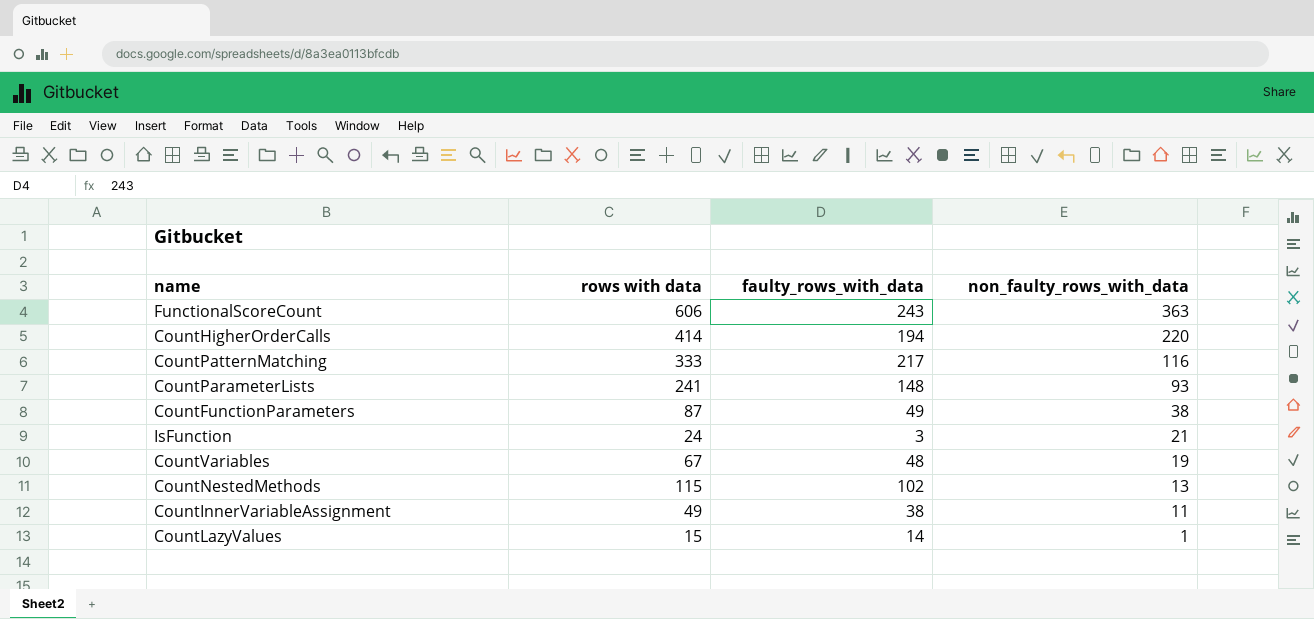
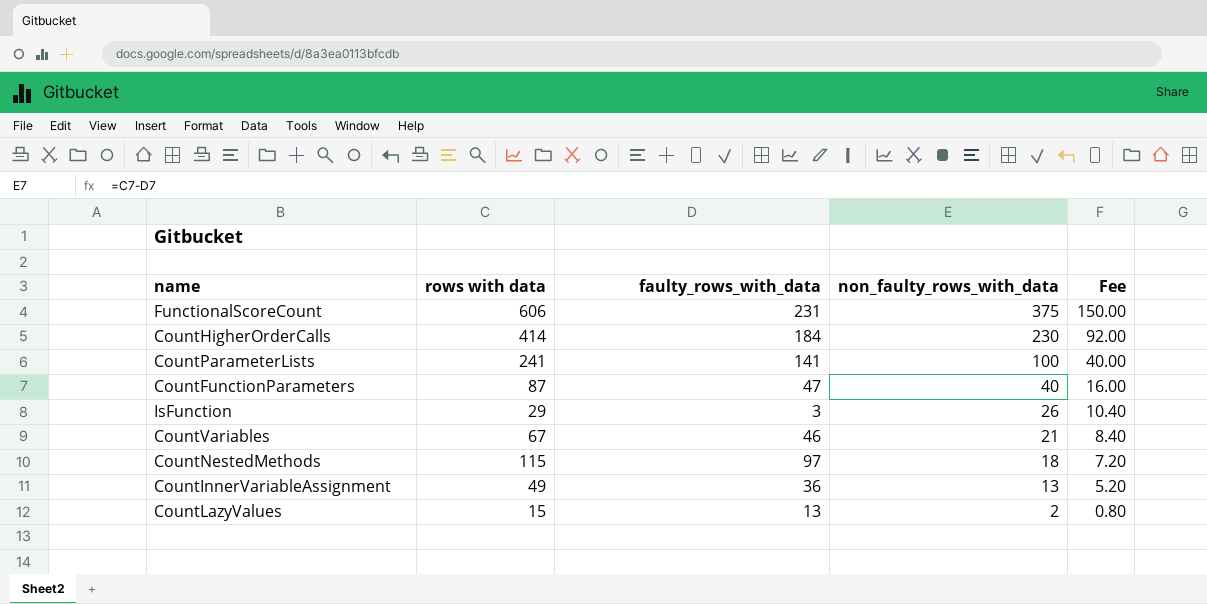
column Fee | formula: none -> [non_faulty_rows_with_data] * 0.4
row CountPatternMatching: 333 | 217 | 116 -> none
FunctionalScoreCount | faulty_rows_with_data: 243 -> 231
FunctionalScoreCount | non_faulty_rows_with_data: 363 -> 375
CountHigherOrderCalls | faulty_rows_with_data: 194 -> 184
CountHigherOrderCalls | non_faulty_rows_with_data: 220 -> 230
CountParameterLists | faulty_rows_with_data: 148 -> 141
CountParameterLists | non_faulty_rows_with_data: 93 -> 100
CountFunctionParameters | faulty_rows_with_data: 49 -> 47
CountFunctionParameters | non_faulty_rows_with_data: 38 -> 40
IsFunction | rows with data: 24 -> 29
IsFunction | non_faulty_rows_with_data: 21 -> 26
CountVariables | faulty_rows_with_data: 48 -> 46
CountVariables | non_faulty_rows_with_data: 19 -> 21
CountNestedMethods | faulty_rows_with_data: 102 -> 97
CountNestedMethods | non_faulty_rows_with_data: 13 -> 18
CountInnerVariableAssignment | faulty_rows_with_data: 38 -> 36
CountInnerVariableAssignment | non_faulty_rows_with_data: 11 -> 13
CountLazyValues | faulty_rows_with_data: 14 -> 13
CountLazyValues | non_faulty_rows_with_data: 1 -> 2

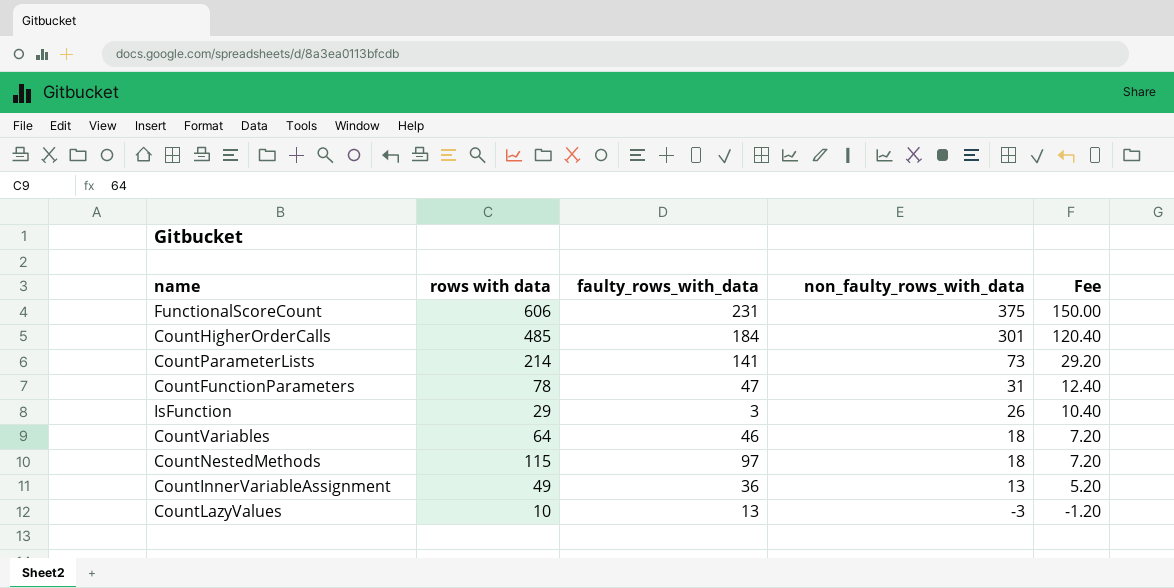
CountHigherOrderCalls | rows with data: 414 -> 485
CountHigherOrderCalls | non_faulty_rows_with_data: 230 -> 301
CountHigherOrderCalls | Fee: 92.00 -> 120.40
CountParameterLists | rows with data: 241 -> 214
CountParameterLists | non_faulty_rows_with_data: 100 -> 73
CountParameterLists | Fee: 40.00 -> 29.20
CountFunctionParameters | rows with data: 87 -> 78
CountFunctionParameters | non_faulty_rows_with_data: 40 -> 31
CountFunctionParameters | Fee: 16.00 -> 12.40
CountVariables | rows with data: 67 -> 64
CountVariables | non_faulty_rows_with_data: 21 -> 18
CountVariables | Fee: 8.40 -> 7.20
CountLazyValues | rows with data: 15 -> 10
CountLazyValues | non_faulty_rows_with_data: 2 -> -3
CountLazyValues | Fee: 0.80 -> -1.20

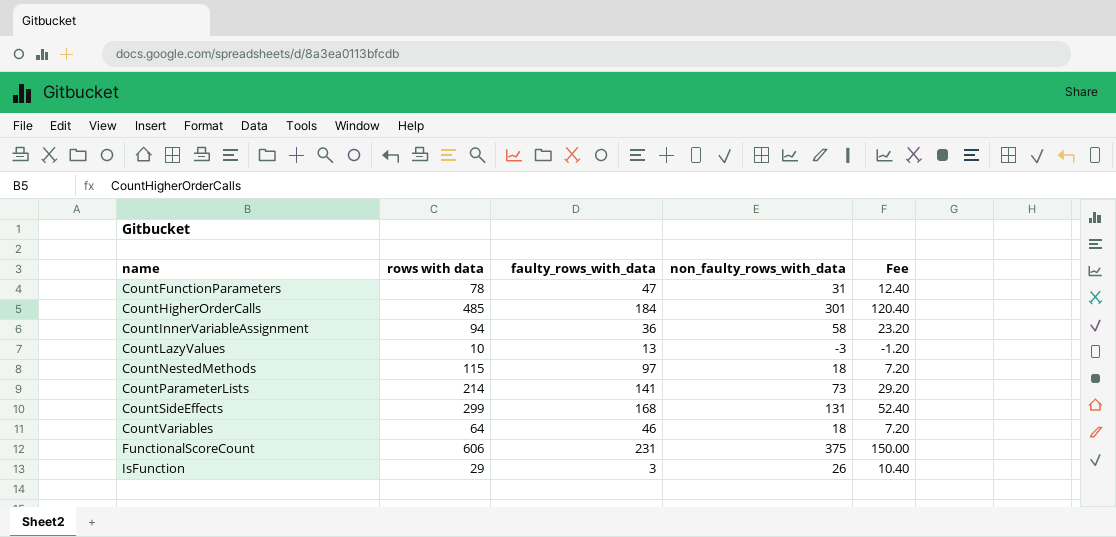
row order: non_faulty_rows_with_data descending -> name ascending
CountInnerVariableAssignment | rows with data: 49 -> 94
CountInnerVariableAssignment | non_faulty_rows_with_data: 13 -> 58
CountInnerVariableAssignment | Fee: 5.20 -> 23.20
row CountSideEffects: none -> 299 | 168 | 131 | 52.40

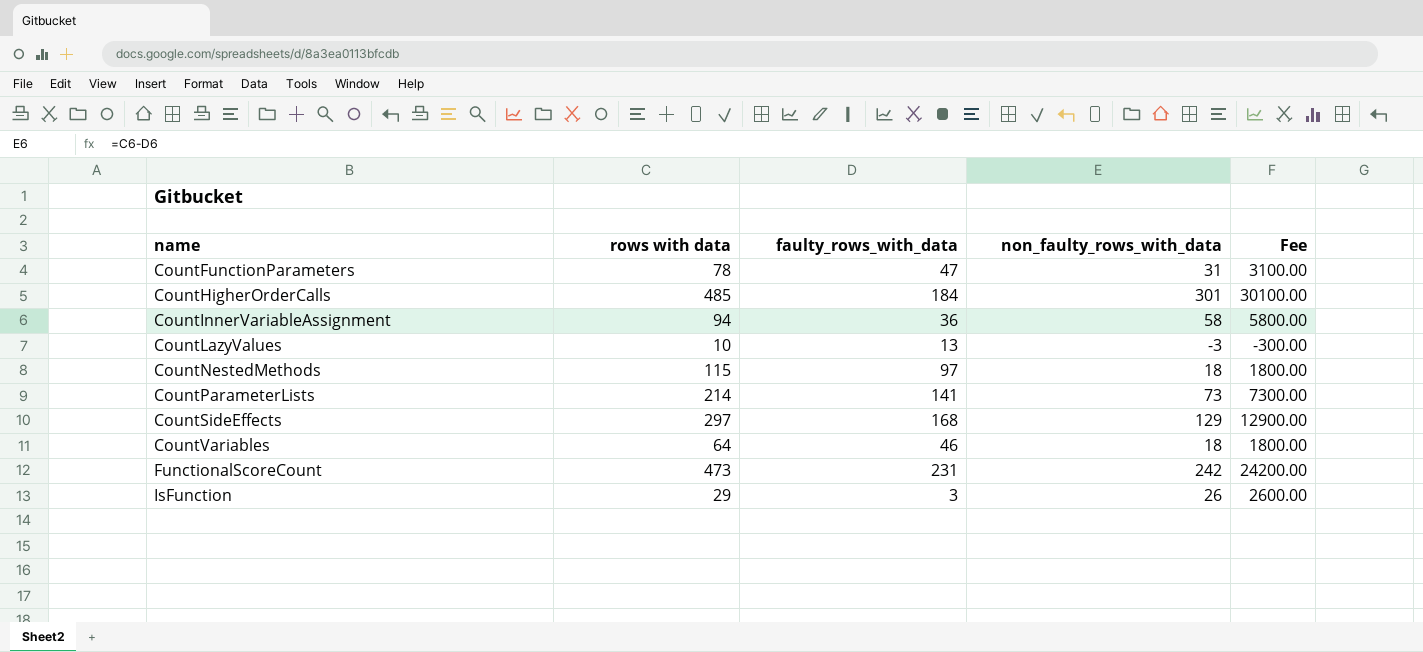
column Fee | formula: [non_faulty_rows_with_data] * 0.4 -> [non_faulty_rows_with_data] * 100
CountSideEffects | rows with data: 299 -> 297
CountSideEffects | non_faulty_rows_with_data: 131 -> 129
FunctionalScoreCount | rows with data: 606 -> 473
FunctionalScoreCount | non_faulty_rows_with_data: 375 -> 242

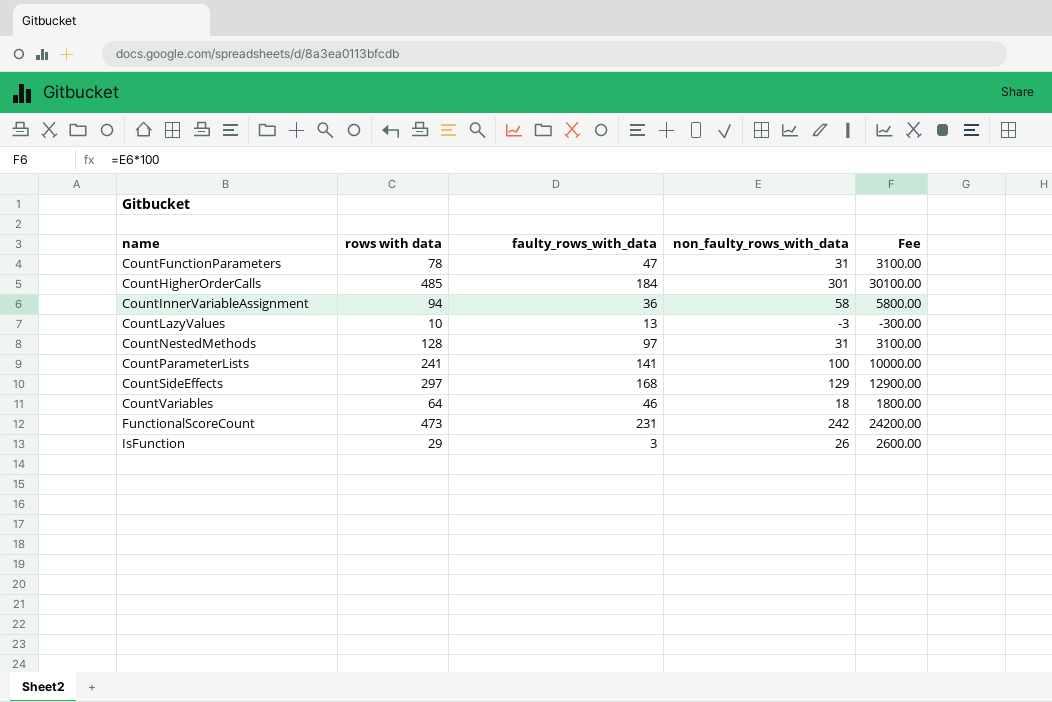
CountNestedMethods | rows with data: 115 -> 128
CountNestedMethods | non_faulty_rows_with_data: 18 -> 31
CountNestedMethods | Fee: 1800.00 -> 3100.00
CountParameterLists | rows with data: 214 -> 241
CountParameterLists | non_faulty_rows_with_data: 73 -> 100
CountParameterLists | Fee: 7300.00 -> 10000.00

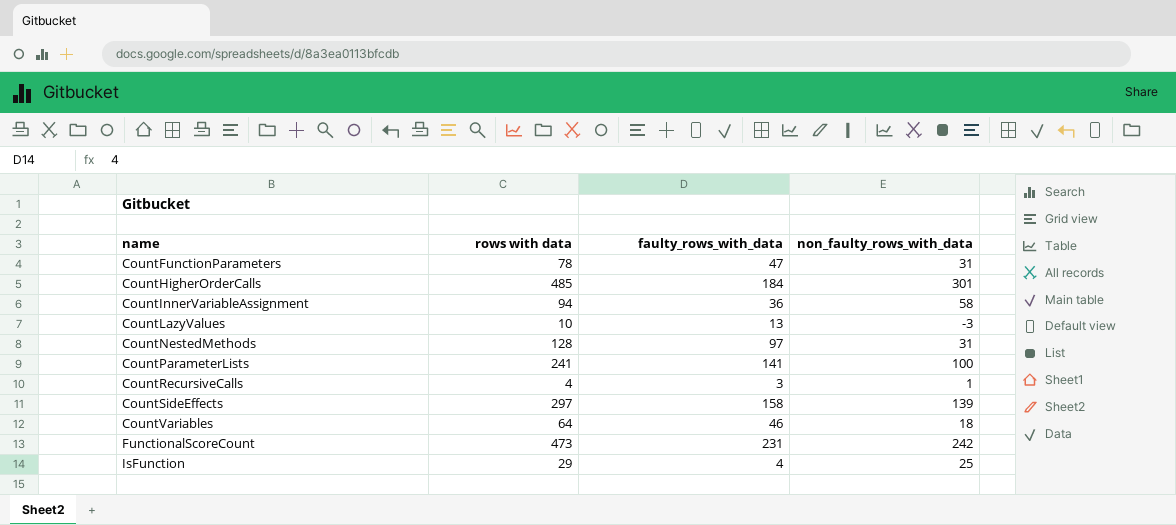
column Fee | formula: [non_faulty_rows_with_data] * 100 -> none
row CountRecursiveCalls: none -> 4 | 3 | 1
CountSideEffects | faulty_rows_with_data: 168 -> 158
CountSideEffects | non_faulty_rows_with_data: 129 -> 139
IsFunction | faulty_rows_with_data: 3 -> 4
IsFunction | non_faulty_rows_with_data: 26 -> 25

